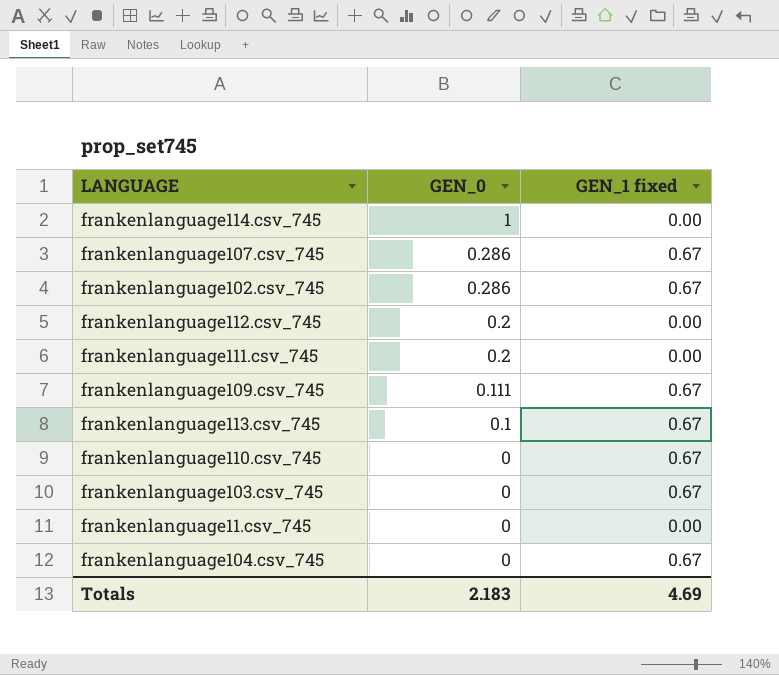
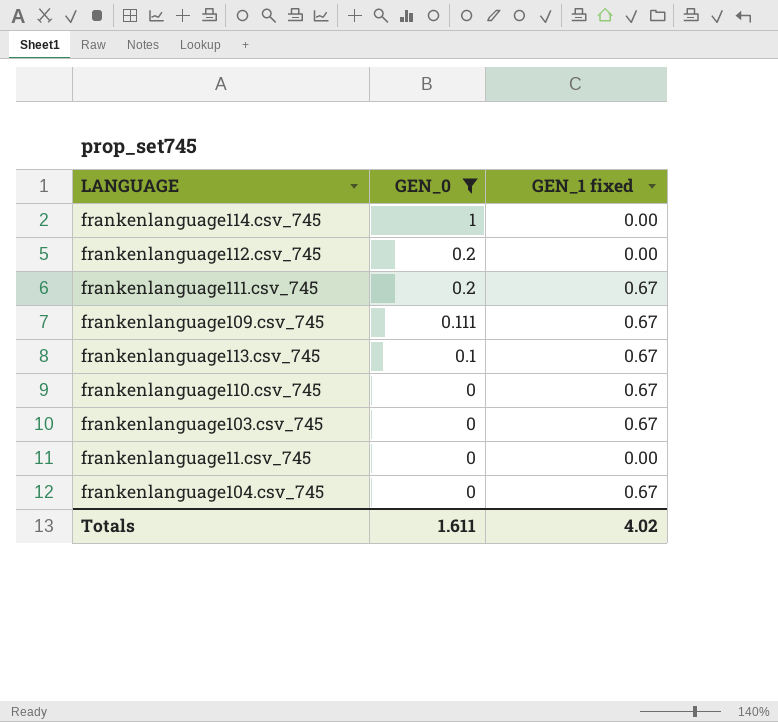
filter: none -> GEN_0 != 0.286
frankenlanguage111.csv_745 | GEN_1 fixed: 0.00 -> 0.67
Totals | GEN_0: 2.183 -> 1.611
Totals | GEN_1 fixed: 4.69 -> 4.02

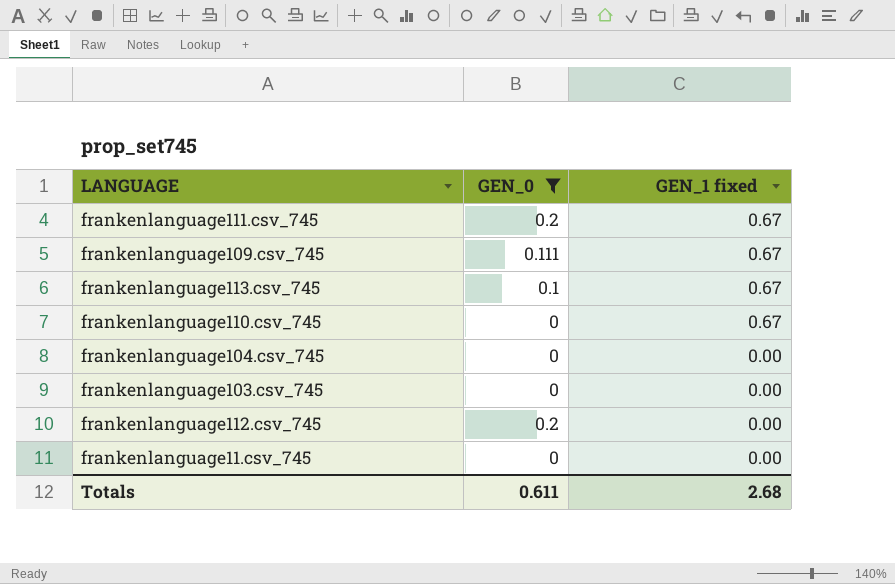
row order: GEN_0 descending -> GEN_1 fixed descending
row frankenlanguage114.csv_745: 1 | 0.00 -> none
frankenlanguage104.csv_745 | GEN_1 fixed: 0.67 -> 0.00
frankenlanguage103.csv_745 | GEN_1 fixed: 0.67 -> 0.00
Totals | GEN_0: 1.611 -> 0.611
Totals | GEN_1 fixed: 4.02 -> 2.68

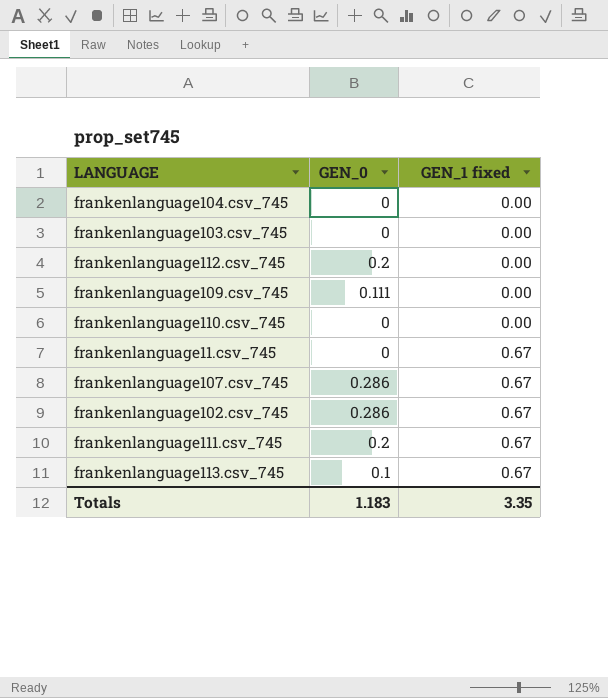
filter: GEN_0 != 0.286 -> none
row order: GEN_1 fixed descending -> GEN_1 fixed ascending
frankenlanguage109.csv_745 | GEN_1 fixed: 0.67 -> 0.00
frankenlanguage110.csv_745 | GEN_1 fixed: 0.67 -> 0.00
frankenlanguage11.csv_745 | GEN_1 fixed: 0.00 -> 0.67
Totals | GEN_0: 0.611 -> 1.183
Totals | GEN_1 fixed: 2.68 -> 3.35

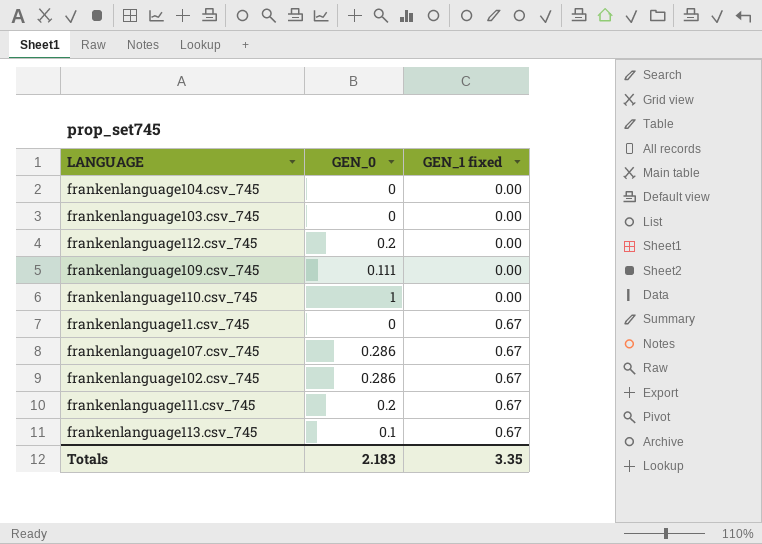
frankenlanguage110.csv_745 | GEN_0: 0 -> 1
Totals | GEN_0: 1.183 -> 2.183

